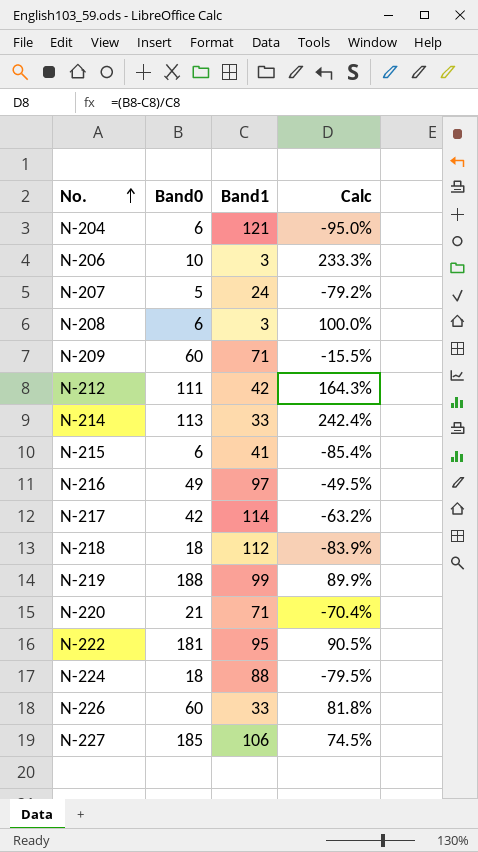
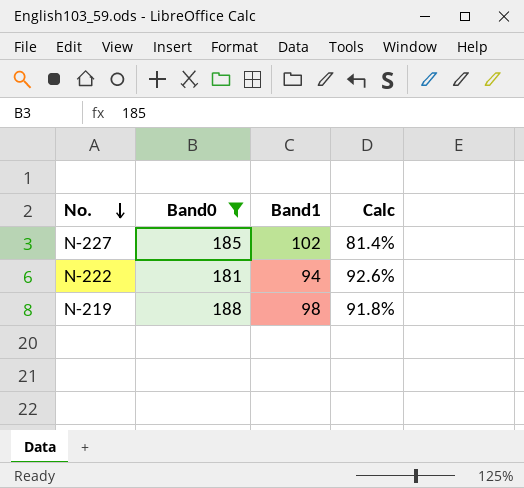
filter: none -> Band0 >= 181
row order: No. ascending -> No. descending
N-227 | Band1: 106 -> 102
N-227 | Calc: 74.5% -> 81.4%
N-222 | Band1: 95 -> 94
N-222 | Calc: 90.5% -> 92.6%
N-219 | Band1: 99 -> 98
N-219 | Calc: 89.9% -> 91.8%

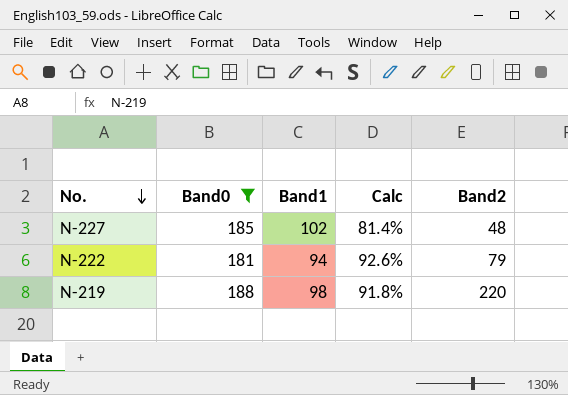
column Band2 | position: none -> 5

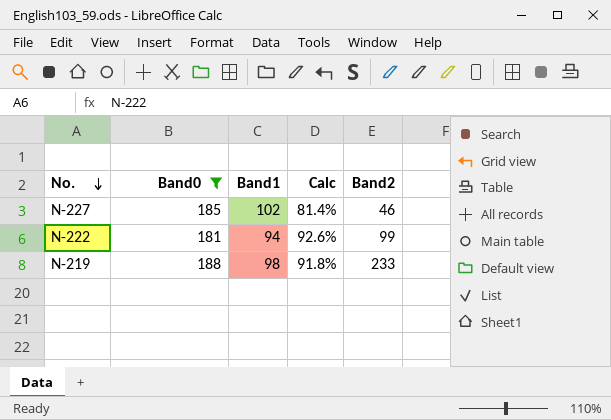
N-227 | Band2: 48 -> 46
N-222 | Band2: 79 -> 99
N-219 | Band2: 220 -> 233

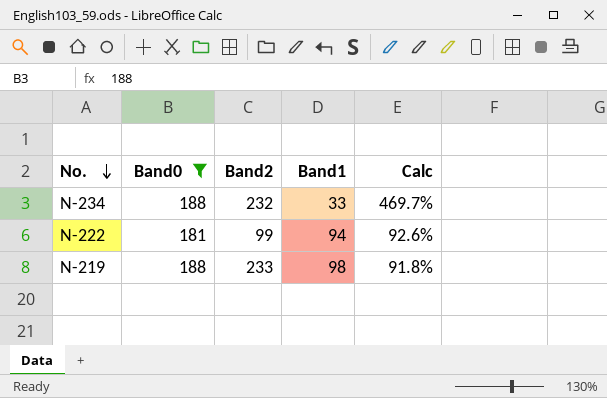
column Band2 | position: 5 -> 3
row N-227: 185 | 102 | 81.4% | 46 -> none
row N-234: none -> 188 | 232 | 33 | 469.7%

